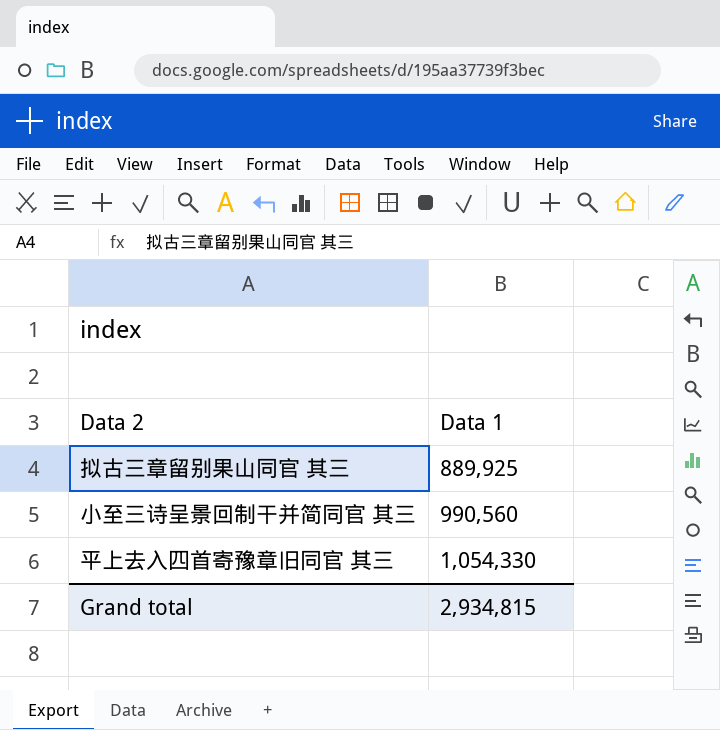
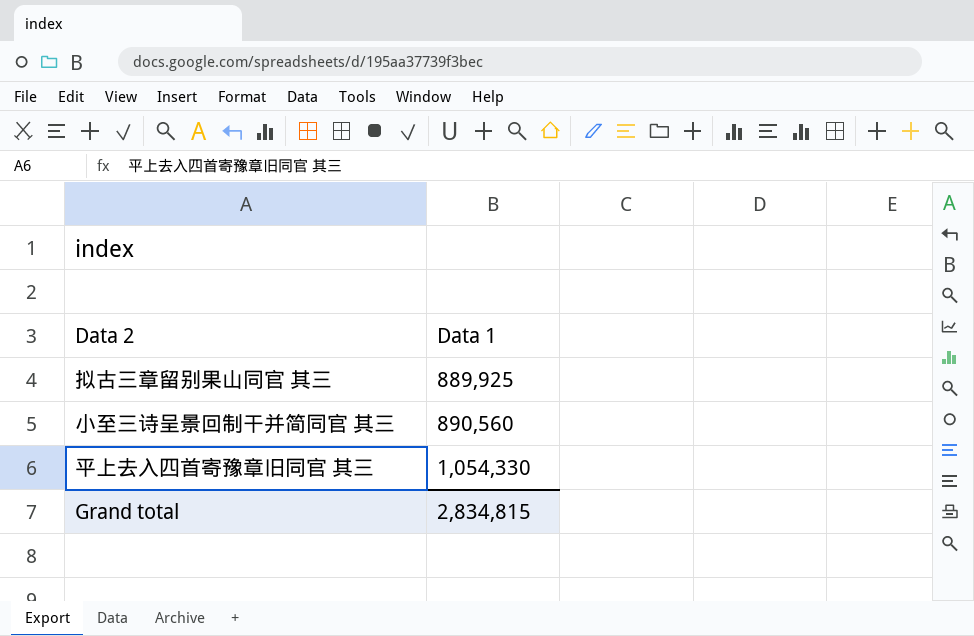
小至三诗呈景回制干并简同官 其三 | Data 1: 990,560 -> 890,560
Grand total | Data 1: 2,934,815 -> 2,834,815

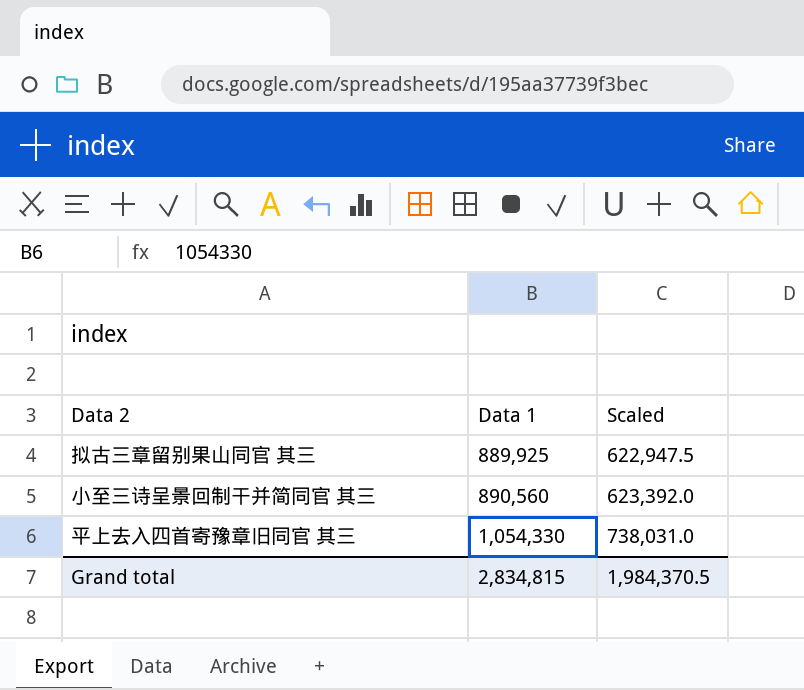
column Scaled | formula: none -> [Data 1] * 0.7

